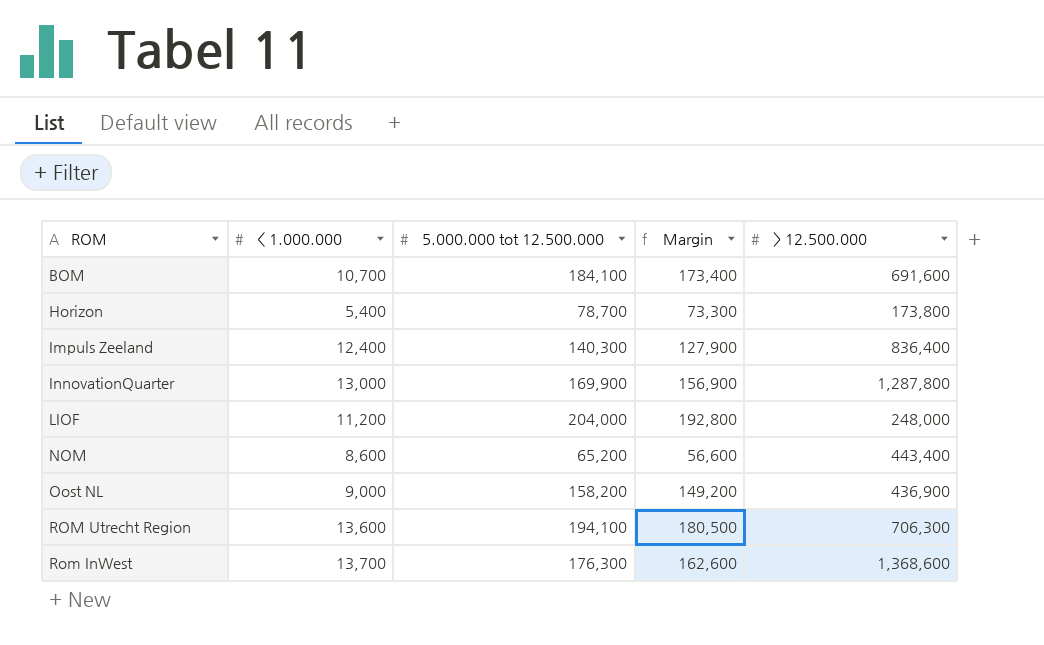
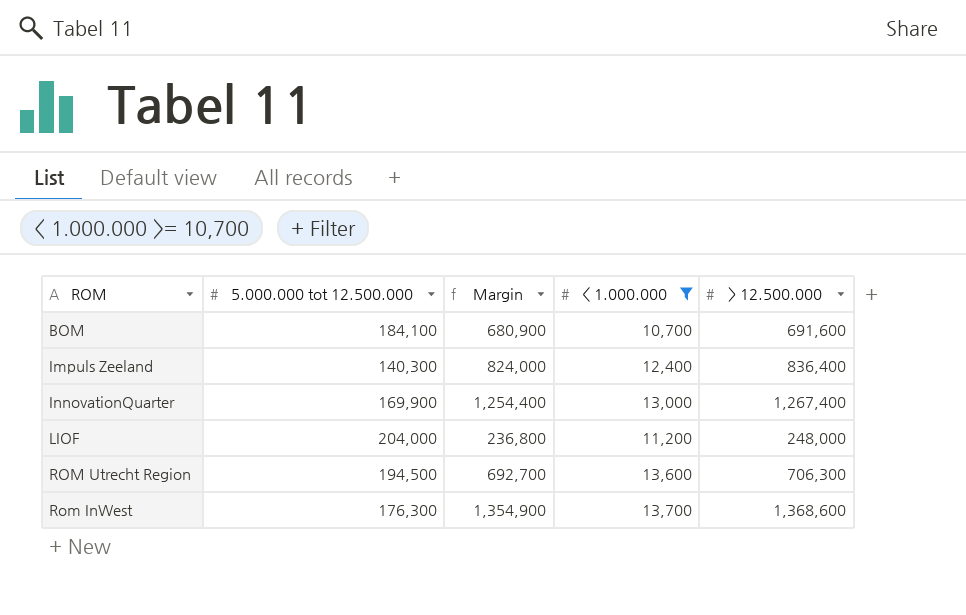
filter: none -> < 1.000.000 >= 10,700
column Margin | formula: [5.000.000 tot 12.500.000] - [< 1.000.000] -> [> 12.500.000] - [< 1.000.000]
column < 1.000.000 | position: 2 -> 4
InnovationQuarter | > 12.500.000: 1,287,800 -> 1,267,400
ROM Utrecht Region | 5.000.000 tot 12.500.000: 194,100 -> 194,500

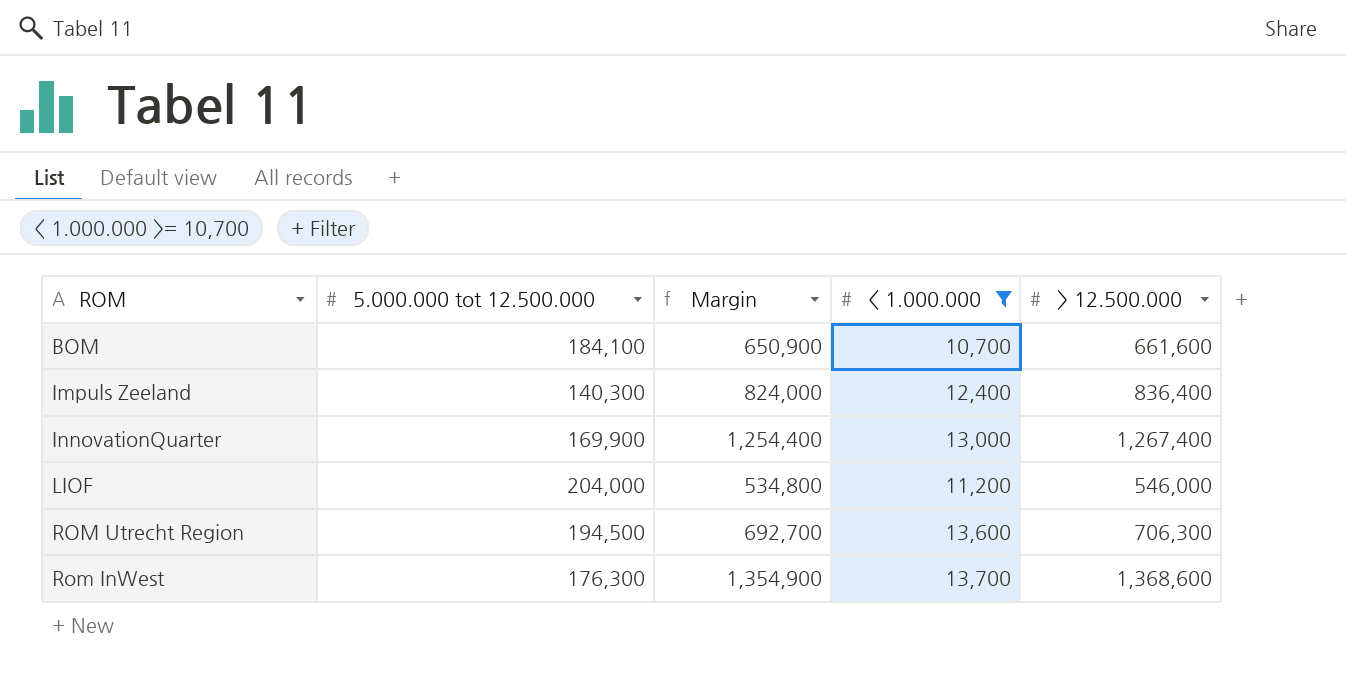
BOM | Margin: 680,900 -> 650,900
BOM | > 12.500.000: 691,600 -> 661,600
LIOF | Margin: 236,800 -> 534,800
LIOF | > 12.500.000: 248,000 -> 546,000

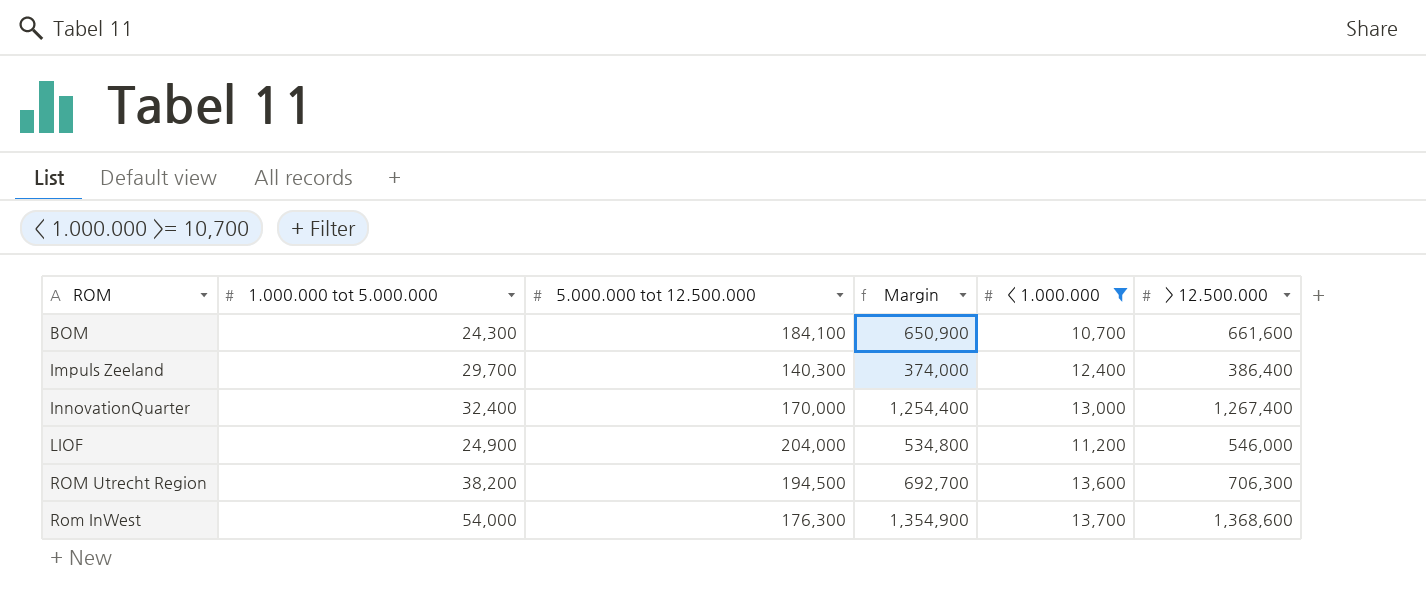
column 1.000.000 tot 5.000.000 | position: none -> 2
Impuls Zeeland | Margin: 824,000 -> 374,000
Impuls Zeeland | > 12.500.000: 836,400 -> 386,400
InnovationQuarter | 5.000.000 tot 12.500.000: 169,900 -> 170,000

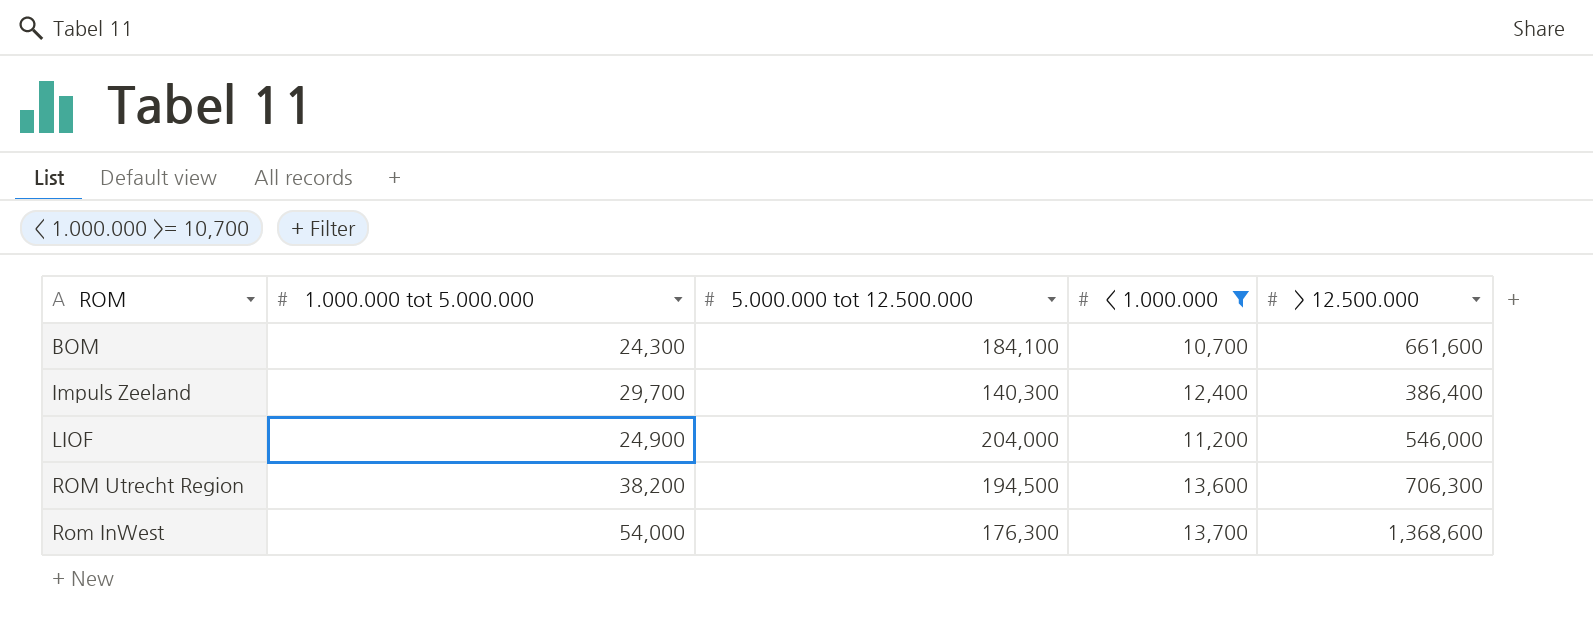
column Margin | formula: [> 12.500.000] - [< 1.000.000] -> none
row InnovationQuarter: 32,400 | 170,000 | 1,254,400 | 13,000 | 1,267,400 -> none

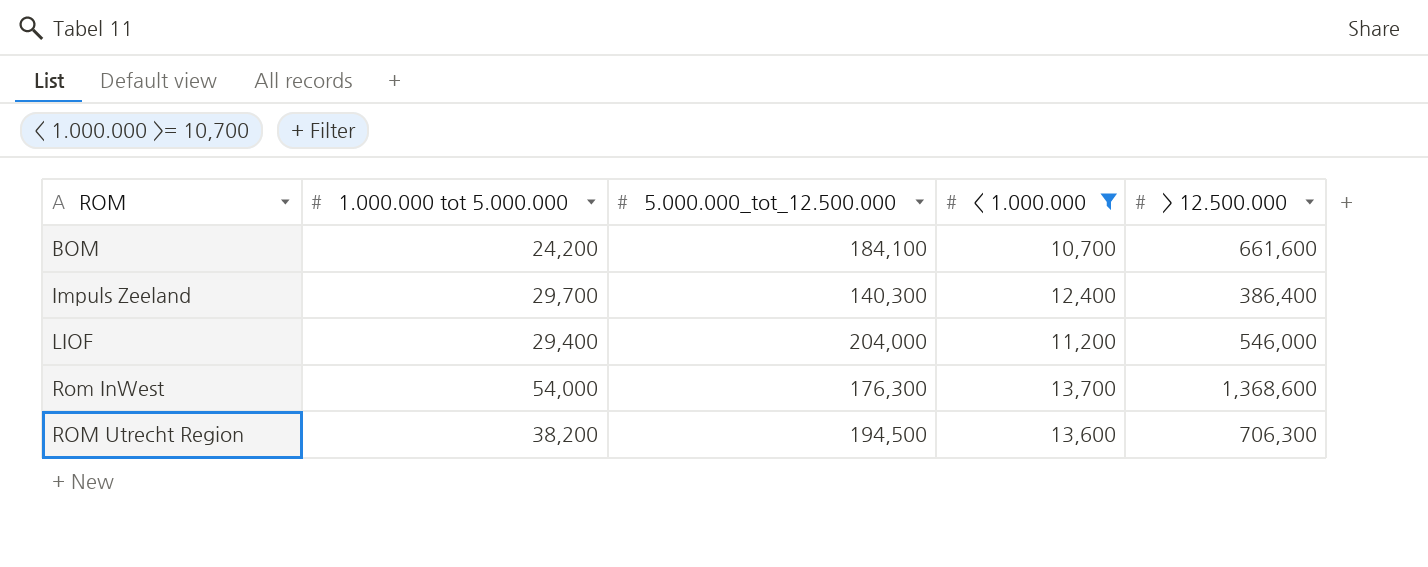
row order: none -> ROM ascending
column name: 5.000.000 tot 12.500.000 -> 5.000.000_tot_12.500.000
BOM | 1.000.000 tot 5.000.000: 24,300 -> 24,200
LIOF | 1.000.000 tot 5.000.000: 24,900 -> 29,400

